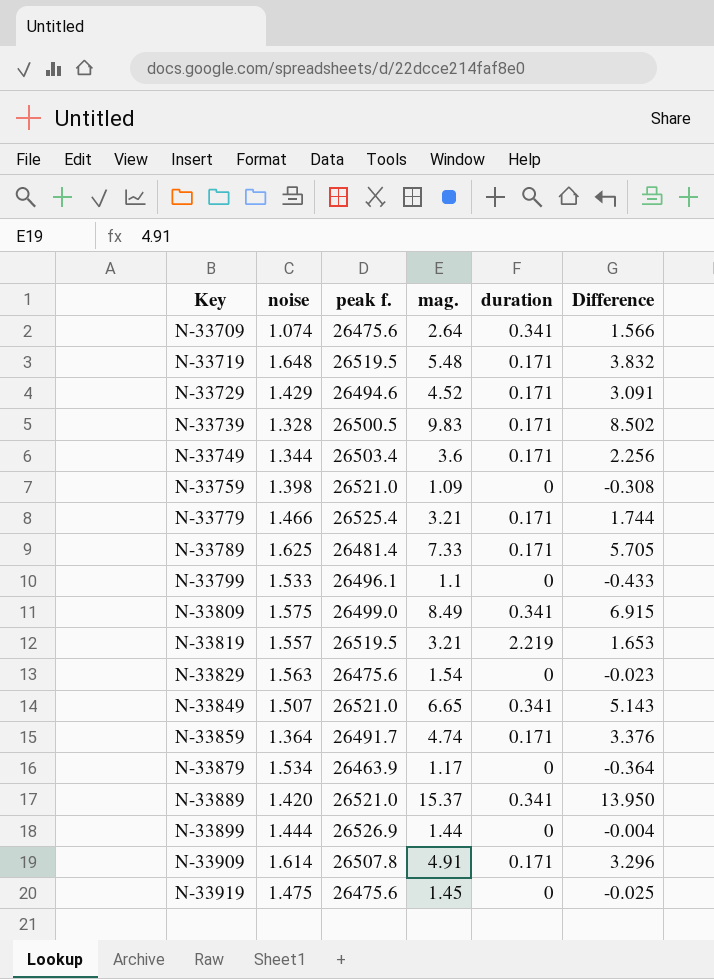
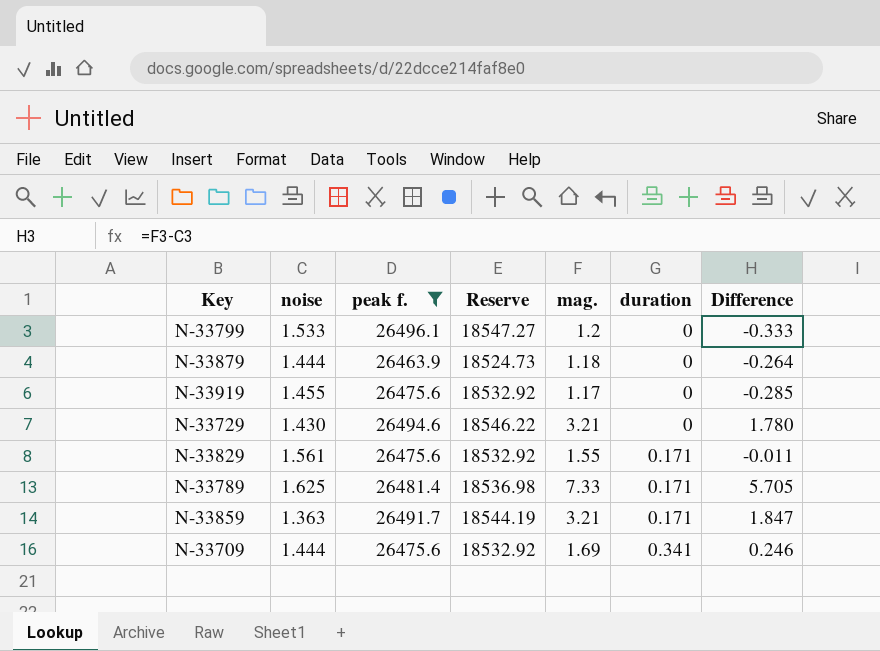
filter: none -> peak f. <= 26496.1
row order: Key ascending -> duration ascending
column Reserve | formula: none -> [peak f.] * 0.7
N-33799 | mag.: 1.1 -> 1.2
N-33799 | Difference: -0.433 -> -0.333
N-33879 | noise: 1.534 -> 1.444
N-33879 | mag.: 1.17 -> 1.18
N-33879 | Difference: -0.364 -> -0.264
N-33919 | noise: 1.475 -> 1.455
N-33919 | mag.: 1.45 -> 1.17
N-33919 | Difference: -0.025 -> -0.285
N-33729 | noise: 1.429 -> 1.430
N-33729 | mag.: 4.52 -> 3.21
N-33729 | duration: 0.171 -> 0
N-33729 | Difference: 3.091 -> 1.780
N-33829 | noise: 1.563 -> 1.561
N-33829 | mag.: 1.54 -> 1.55
N-33829 | duration: 0 -> 0.171
N-33829 | Difference: -0.023 -> -0.011
N-33859 | noise: 1.364 -> 1.363
N-33859 | mag.: 4.74 -> 3.21
N-33859 | Difference: 3.376 -> 1.847
N-33709 | noise: 1.074 -> 1.444
N-33709 | mag.: 2.64 -> 1.69
N-33709 | Difference: 1.566 -> 0.246

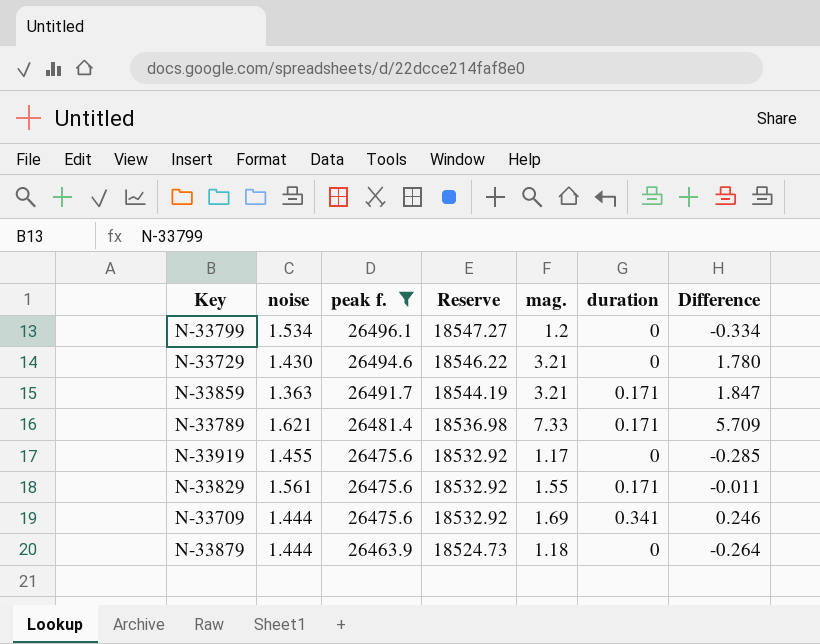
row order: duration ascending -> peak f. descending
N-33799 | noise: 1.533 -> 1.534
N-33799 | Difference: -0.333 -> -0.334
N-33789 | noise: 1.625 -> 1.621
N-33789 | Difference: 5.705 -> 5.709

